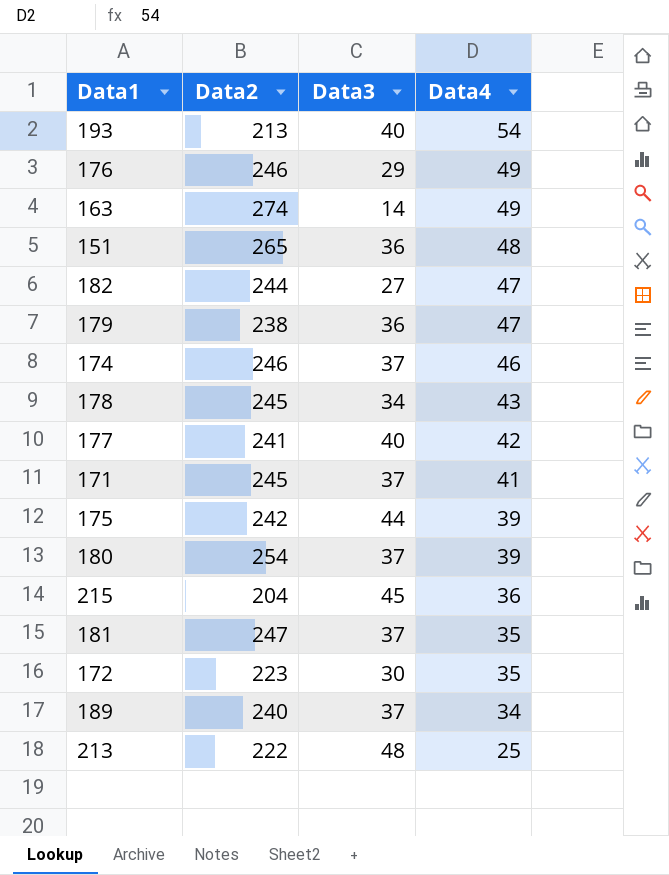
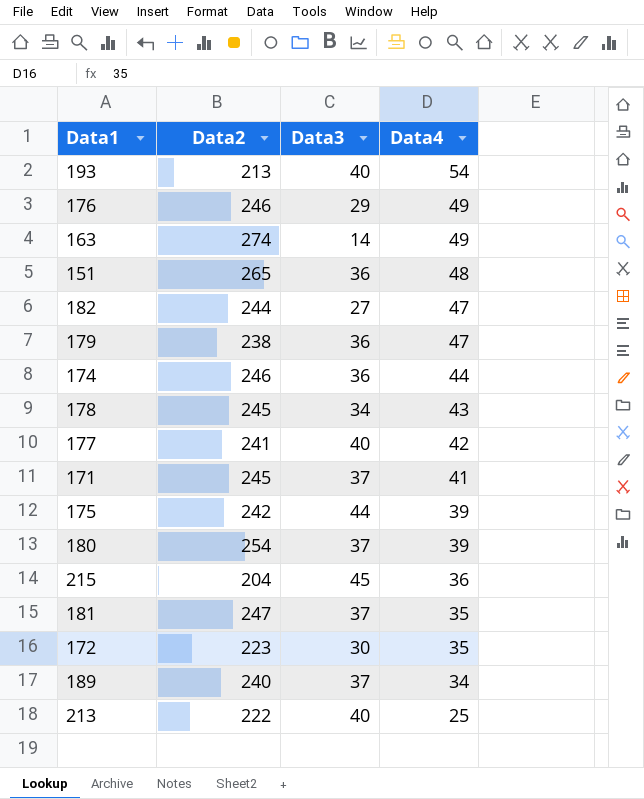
174 | Data3: 37 -> 36
174 | Data4: 46 -> 44
213 | Data3: 48 -> 40

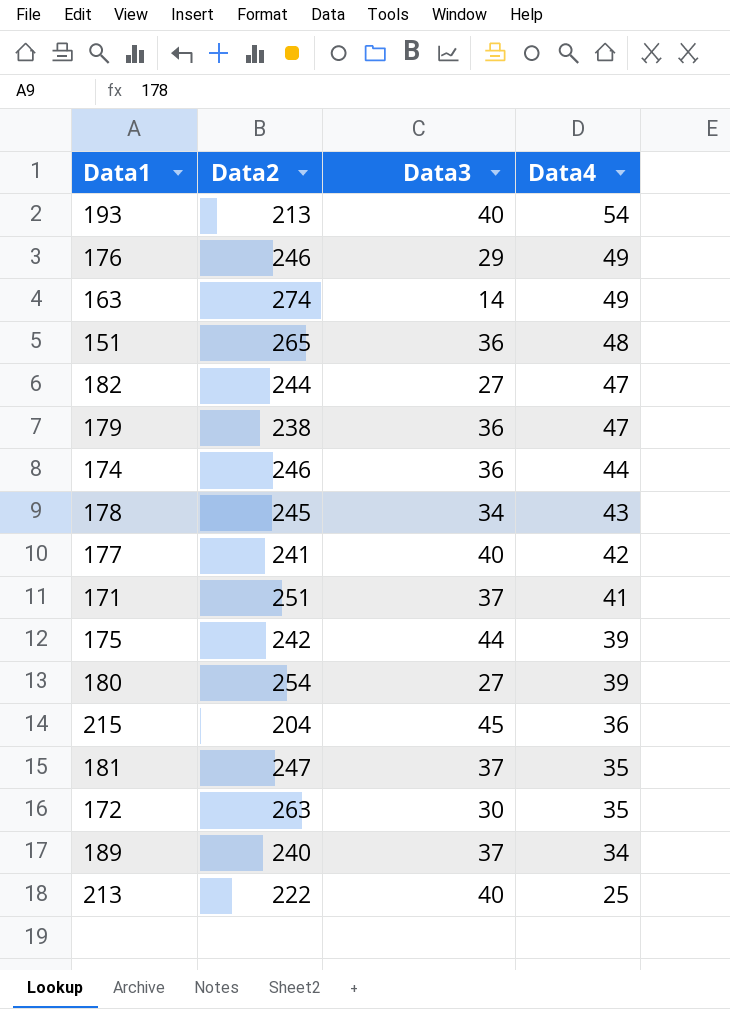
171 | Data2: 245 -> 251
180 | Data3: 37 -> 27
172 | Data2: 223 -> 263

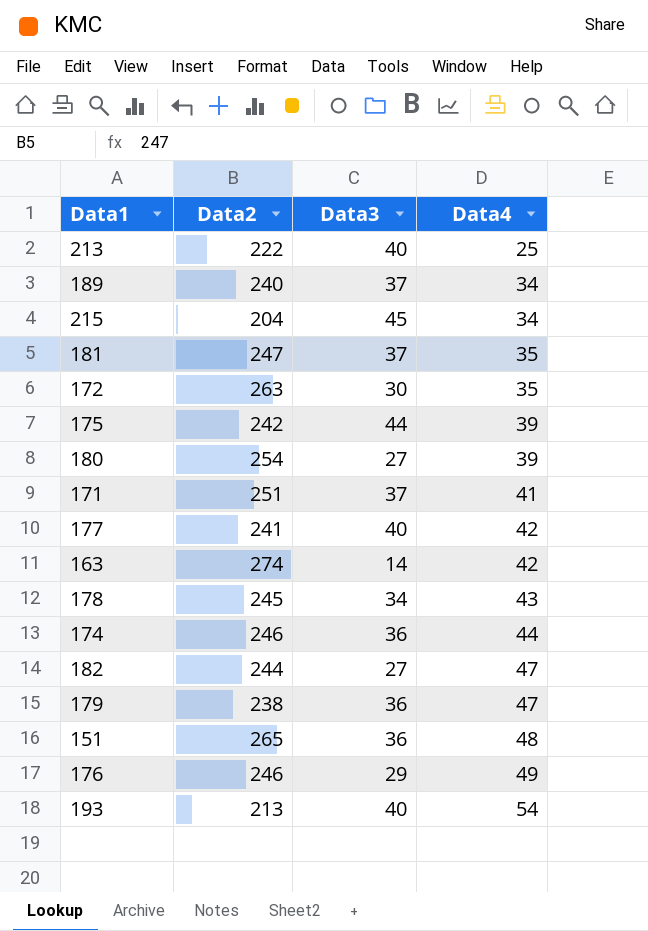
row order: Data4 descending -> Data4 ascending
215 | Data4: 36 -> 34
163 | Data4: 49 -> 42

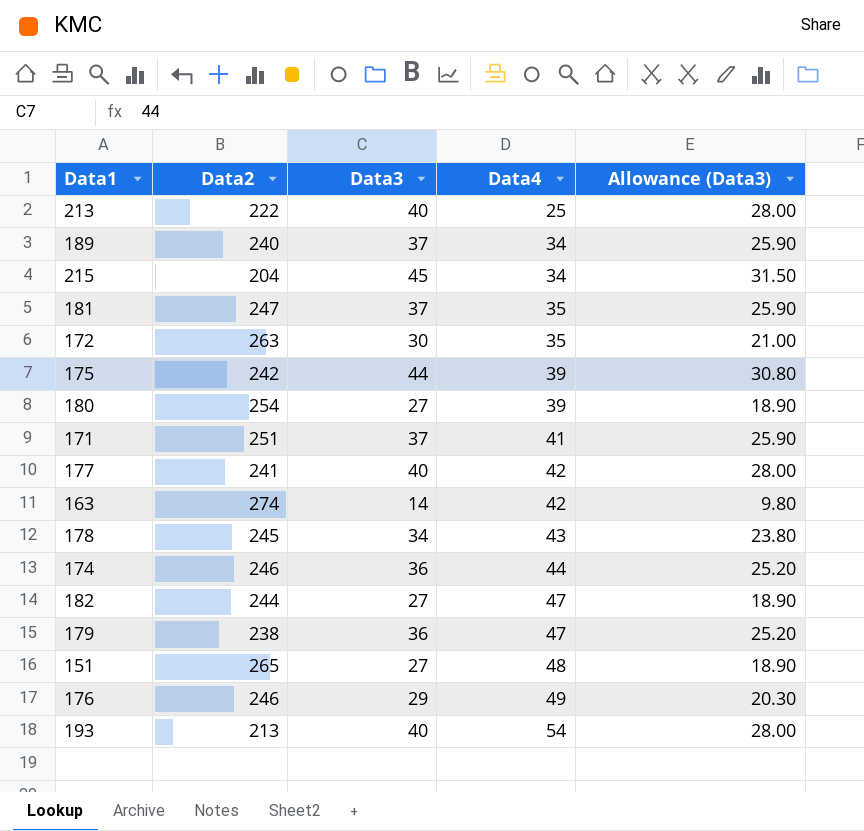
column Allowance (Data3) | formula: none -> [Data3] * 0.7
151 | Data3: 36 -> 27

